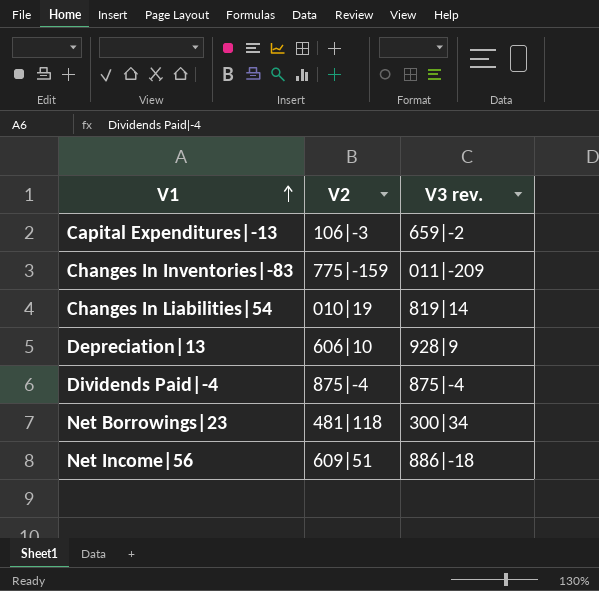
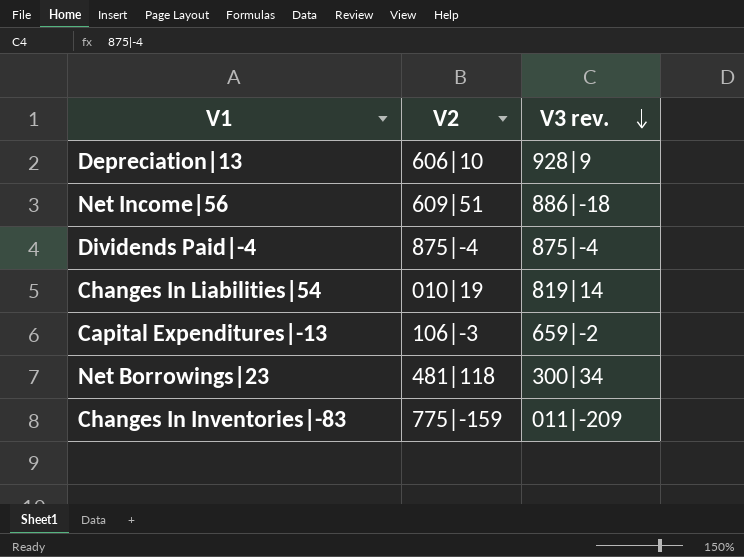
row order: V1 ascending -> V3 rev. descending

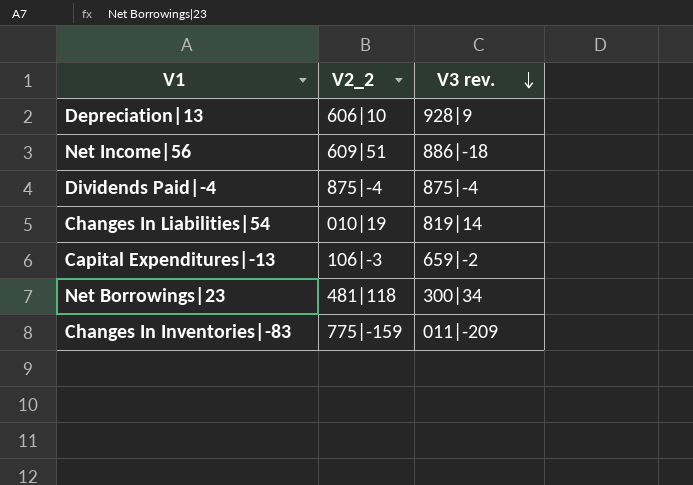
column name: V2 -> V2_2

